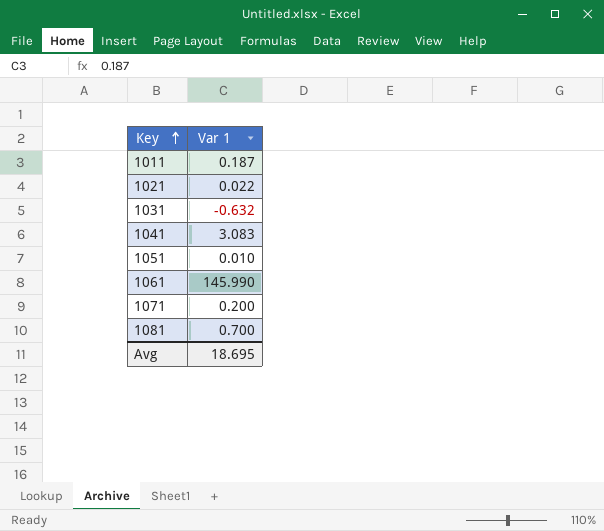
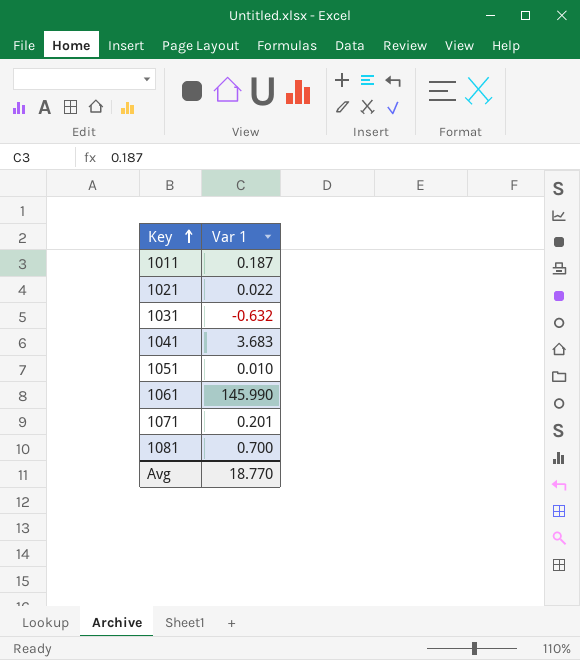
1041 | Var 1: 3.083 -> 3.683
1071 | Var 1: 0.200 -> 0.201
Avg | Var 1: 18.695 -> 18.770

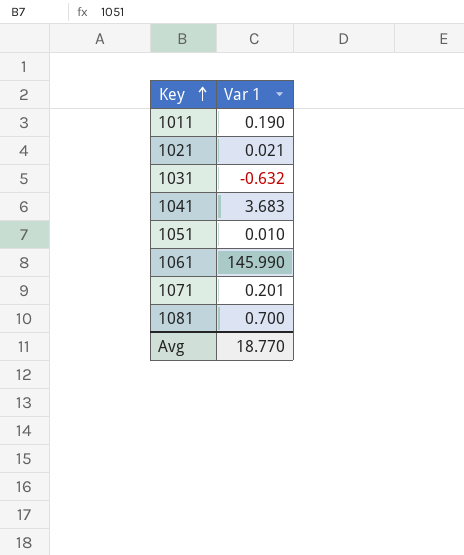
1011 | Var 1: 0.187 -> 0.190
1021 | Var 1: 0.022 -> 0.021

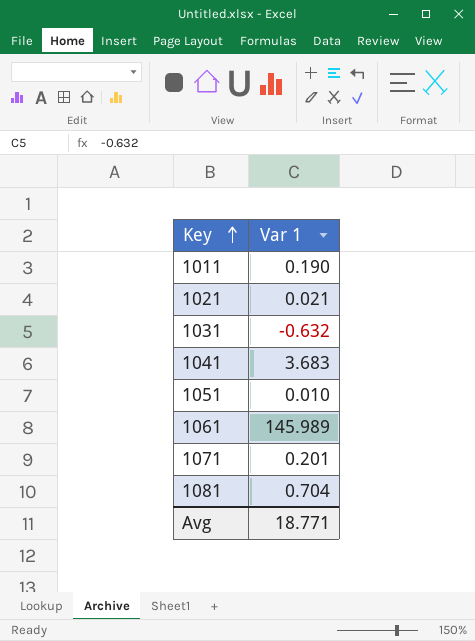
1061 | Var 1: 145.990 -> 145.989
1081 | Var 1: 0.700 -> 0.704
Avg | Var 1: 18.770 -> 18.771

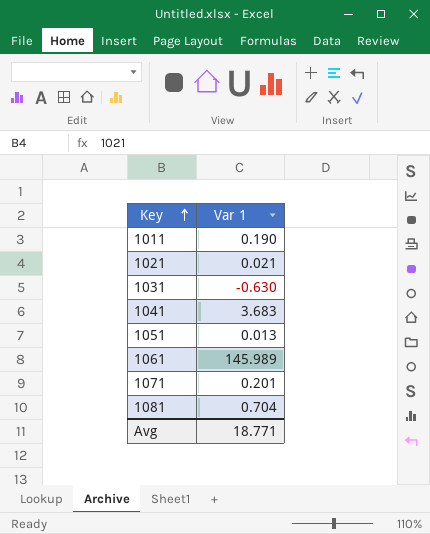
1031 | Var 1: -0.632 -> -0.630
1051 | Var 1: 0.010 -> 0.013

